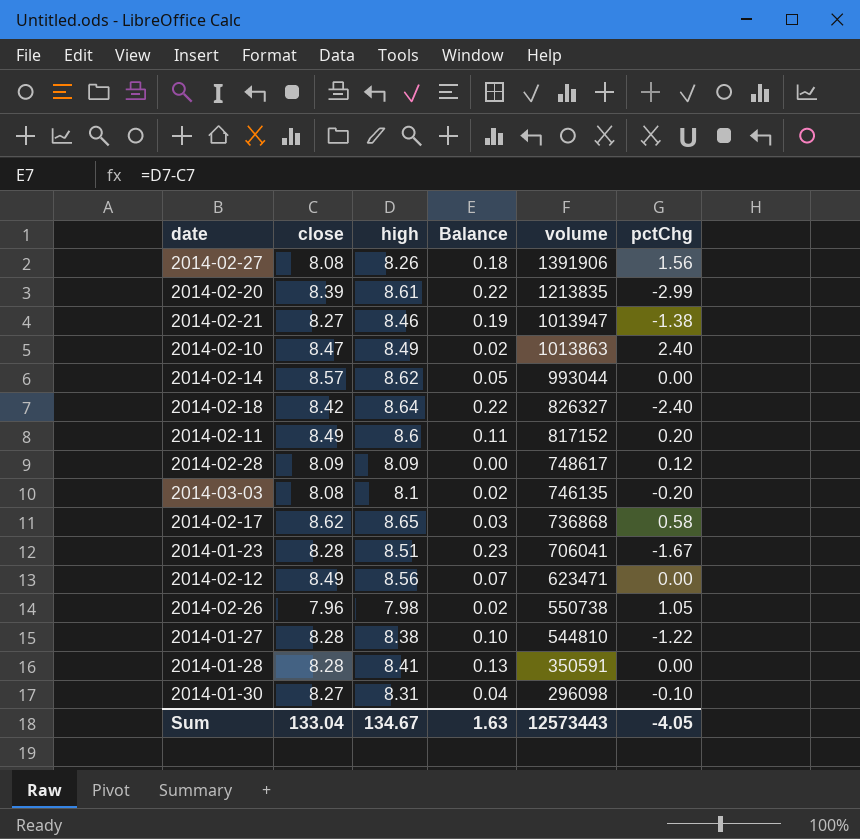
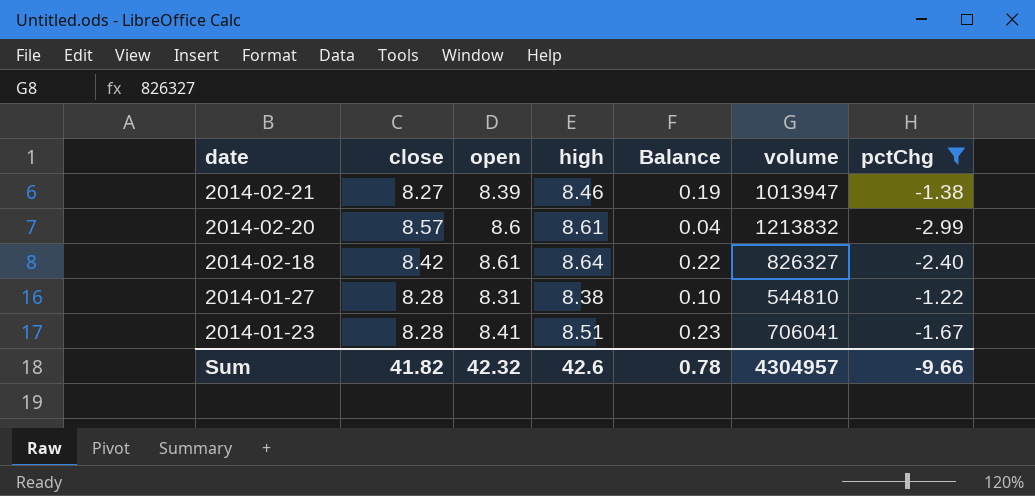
filter: none -> pctChg <= -1.22
row order: volume descending -> date descending
column open | position: none -> 3
2014-02-20 | close: 8.39 -> 8.57
2014-02-20 | Balance: 0.22 -> 0.04
2014-02-20 | volume: 1213835 -> 1213832
Sum | close: 133.04 -> 41.82
Sum | high: 134.67 -> 42.6
Sum | Balance: 1.63 -> 0.78
Sum | volume: 12573443 -> 4304957
Sum | pctChg: -4.05 -> -9.66

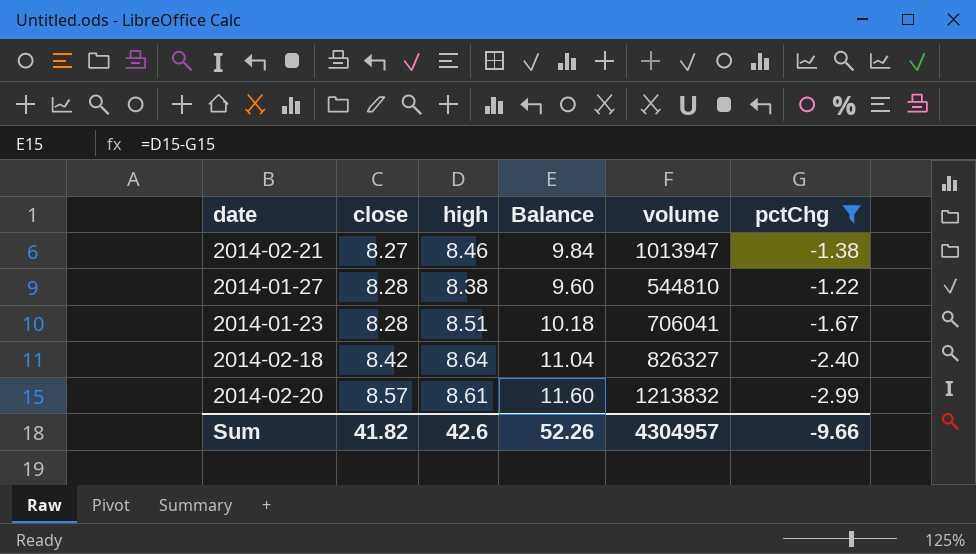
row order: date descending -> close ascending
column open | position: 3 -> none
column Balance | formula: [high] - [close] -> [high] - [pctChg]
Sum | Balance: 0.78 -> 52.26

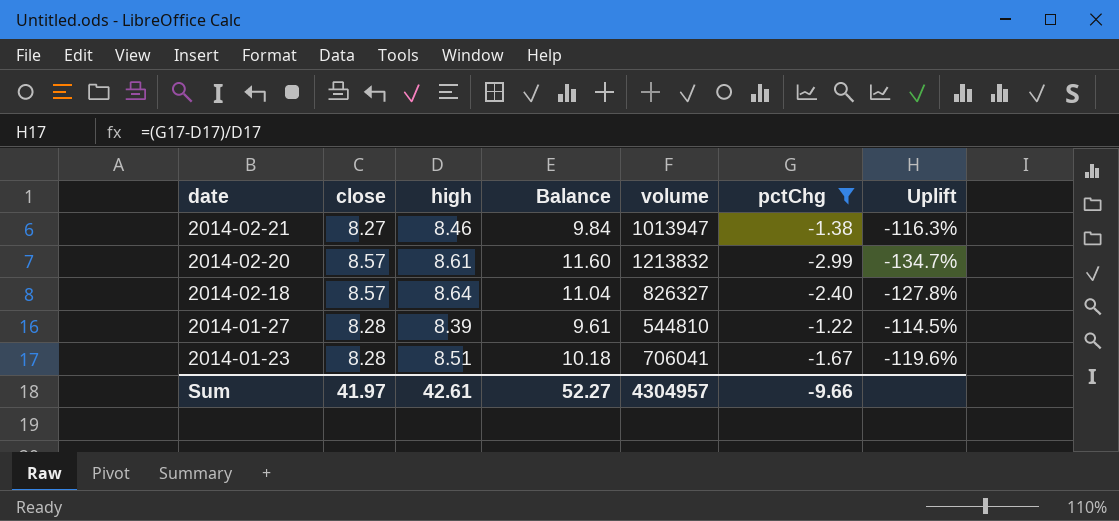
row order: close ascending -> date descending
column Uplift | formula: none -> ([pctChg] - [high]) / [high]
2014-02-18 | close: 8.42 -> 8.57
2014-01-27 | high: 8.38 -> 8.39
2014-01-27 | Balance: 9.60 -> 9.61
Sum | close: 41.82 -> 41.97
Sum | high: 42.6 -> 42.61
Sum | Balance: 52.26 -> 52.27

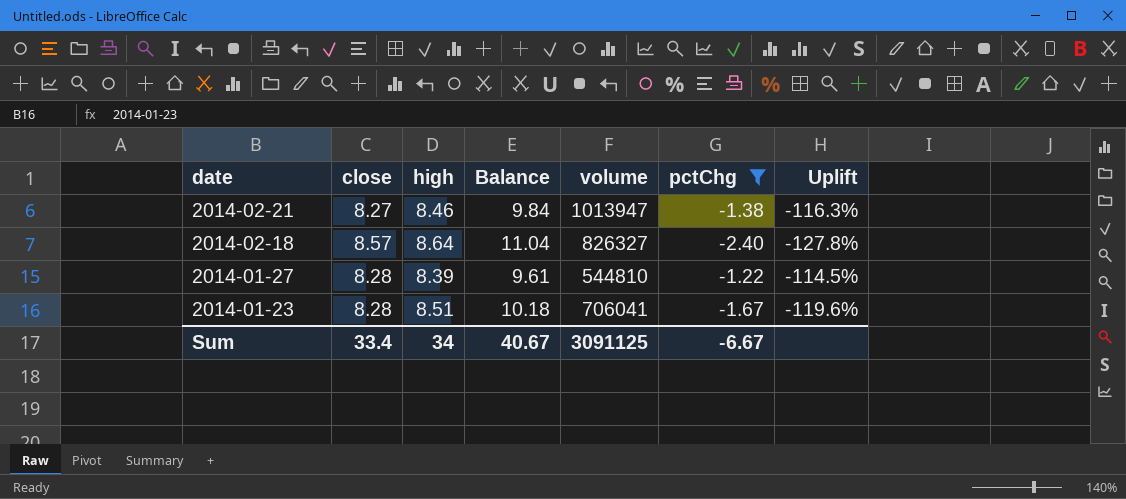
row 2014-02-20: 8.57 | 8.61 | 11.60 | 1213832 | -2.99 | -134.7% -> none
Sum | close: 41.97 -> 33.4
Sum | high: 42.61 -> 34
Sum | Balance: 52.27 -> 40.67
Sum | volume: 4304957 -> 3091125
Sum | pctChg: -9.66 -> -6.67

